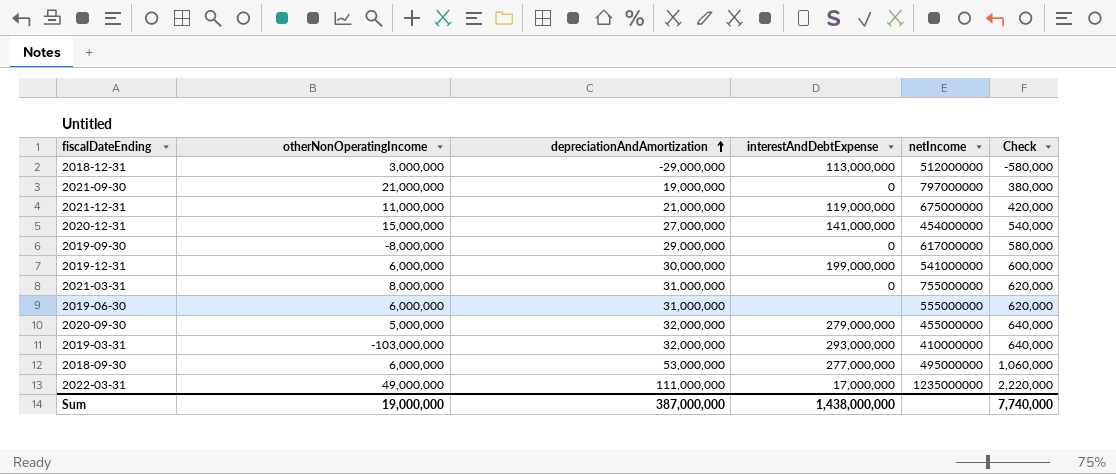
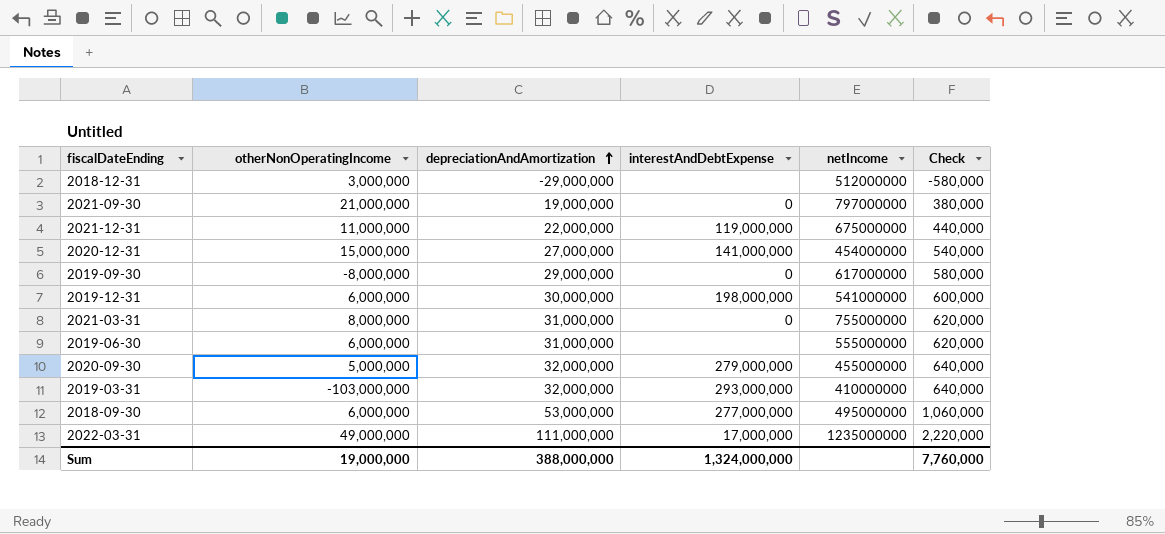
2018-12-31 | interestAndDebtExpense: 113,000,000 -> none
2021-12-31 | depreciationAndAmortization: 21,000,000 -> 22,000,000
2021-12-31 | Check: 420,000 -> 440,000
2019-12-31 | interestAndDebtExpense: 199,000,000 -> 198,000,000
Sum | depreciationAndAmortization: 387,000,000 -> 388,000,000
Sum | interestAndDebtExpense: 1,438,000,000 -> 1,324,000,000
Sum | Check: 7,740,000 -> 7,760,000

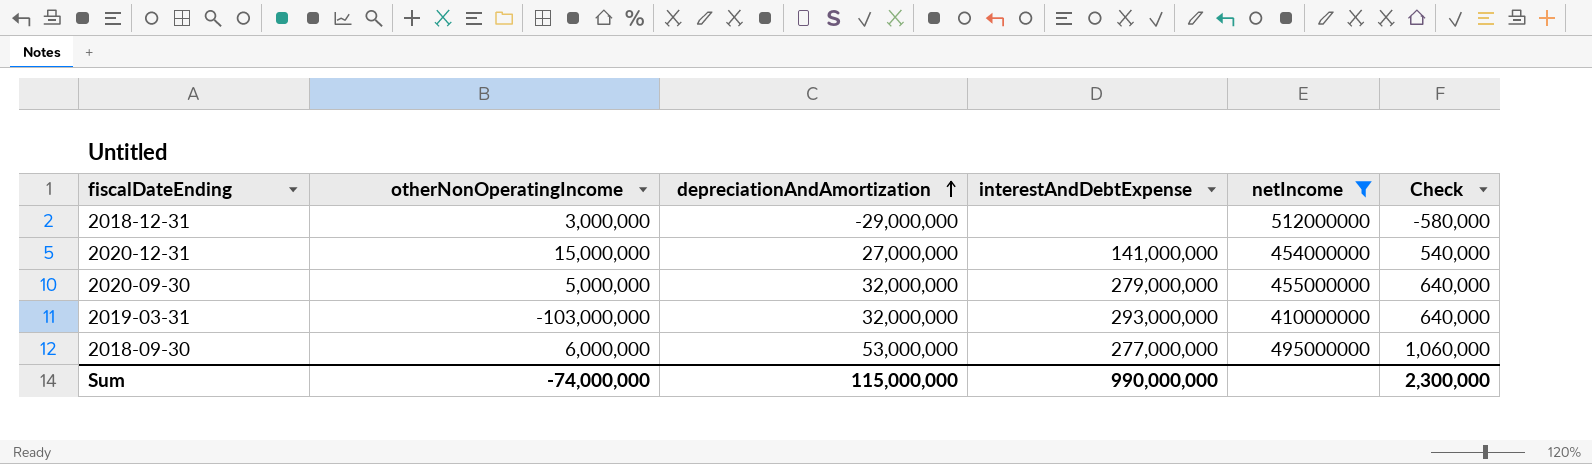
filter: none -> netIncome <= 512000000
Sum | otherNonOperatingIncome: 19,000,000 -> -74,000,000
Sum | depreciationAndAmortization: 388,000,000 -> 115,000,000
Sum | interestAndDebtExpense: 1,324,000,000 -> 990,000,000
Sum | Check: 7,760,000 -> 2,300,000

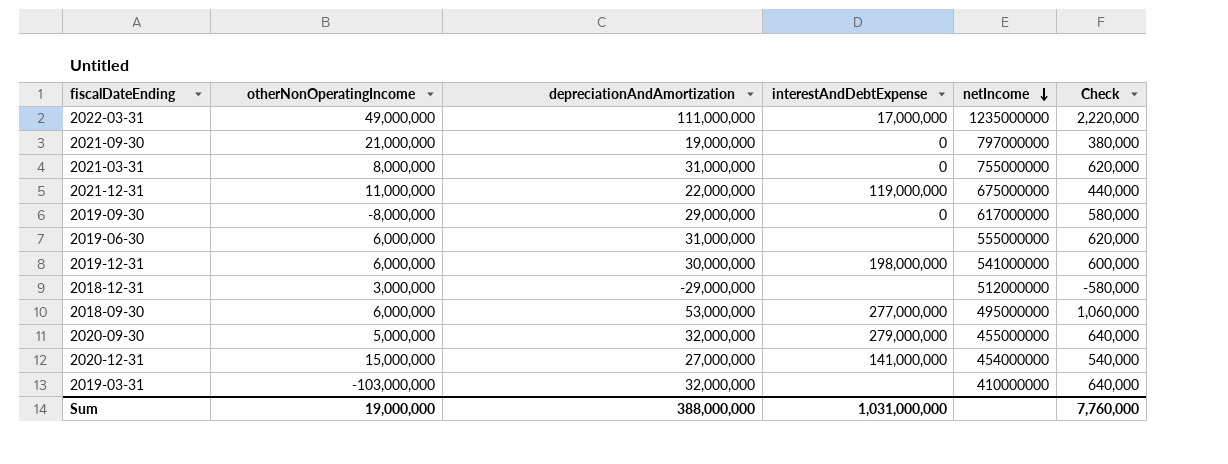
filter: netIncome <= 512000000 -> none
row order: depreciationAndAmortization ascending -> netIncome descending
2019-03-31 | interestAndDebtExpense: 293,000,000 -> none
Sum | otherNonOperatingIncome: -74,000,000 -> 19,000,000
Sum | depreciationAndAmortization: 115,000,000 -> 388,000,000
Sum | interestAndDebtExpense: 990,000,000 -> 1,031,000,000
Sum | Check: 2,300,000 -> 7,760,000

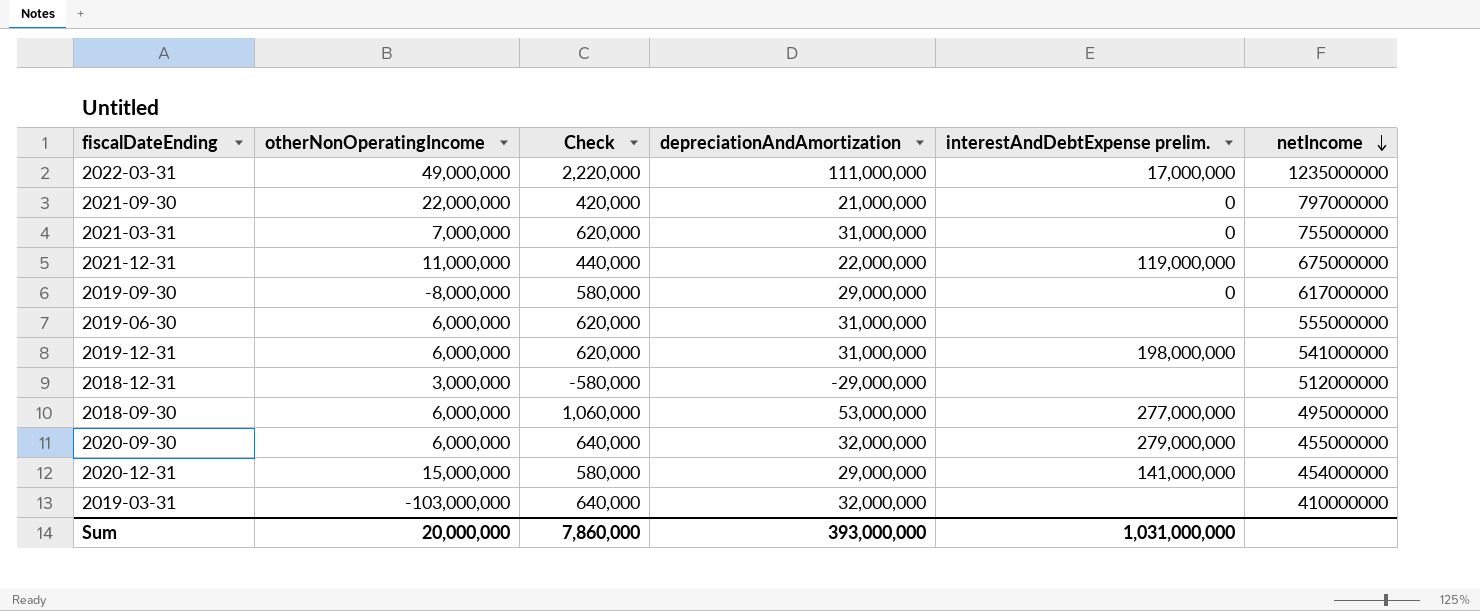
column Check | position: 6 -> 3
column name: interestAndDebtExpense -> interestAndDebtExpense prelim.
2021-09-30 | otherNonOperatingIncome: 21,000,000 -> 22,000,000
2021-09-30 | Check: 380,000 -> 420,000
2021-09-30 | depreciationAndAmortization: 19,000,000 -> 21,000,000
2021-03-31 | otherNonOperatingIncome: 8,000,000 -> 7,000,000
2019-12-31 | Check: 600,000 -> 620,000
2019-12-31 | depreciationAndAmortization: 30,000,000 -> 31,000,000
2020-09-30 | otherNonOperatingIncome: 5,000,000 -> 6,000,000
2020-12-31 | Check: 540,000 -> 580,000
2020-12-31 | depreciationAndAmortization: 27,000,000 -> 29,000,000
Sum | otherNonOperatingIncome: 19,000,000 -> 20,000,000
Sum | Check: 7,760,000 -> 7,860,000
Sum | depreciationAndAmortization: 388,000,000 -> 393,000,000

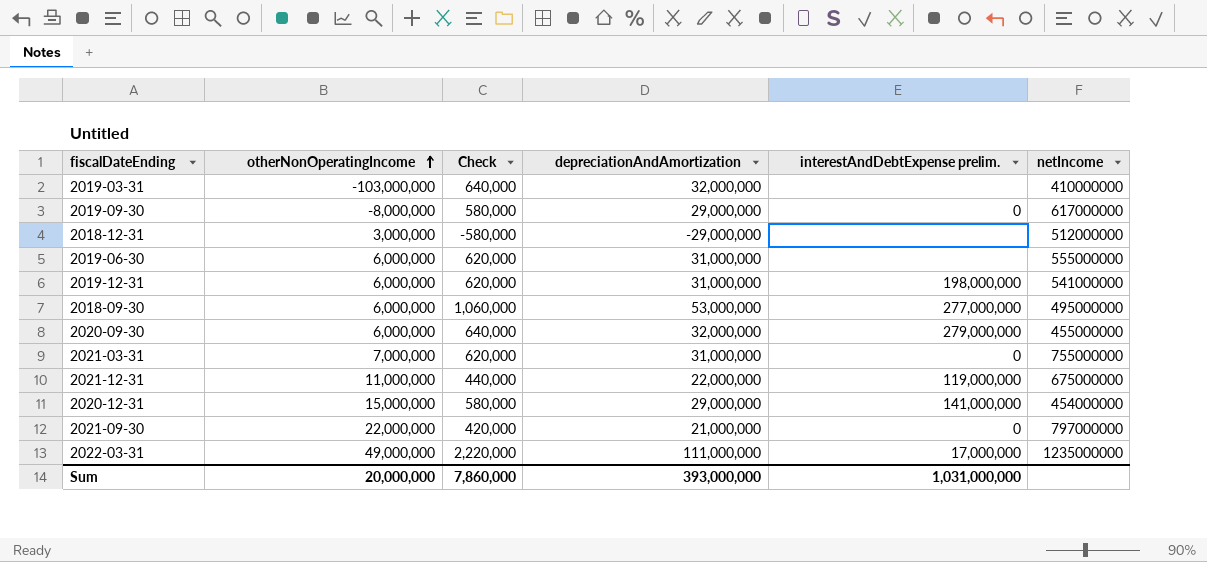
row order: netIncome descending -> otherNonOperatingIncome ascending

